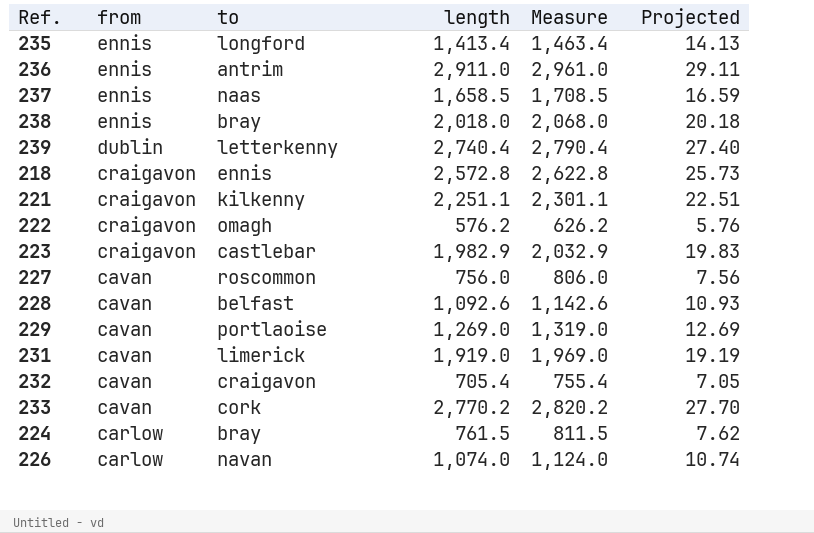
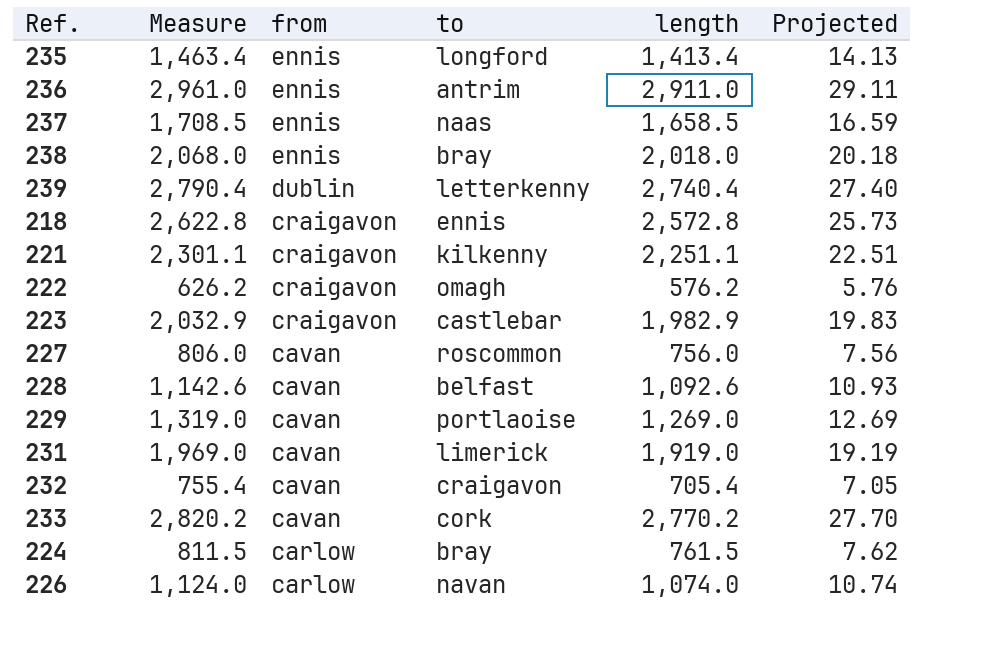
column Measure | position: 5 -> 2

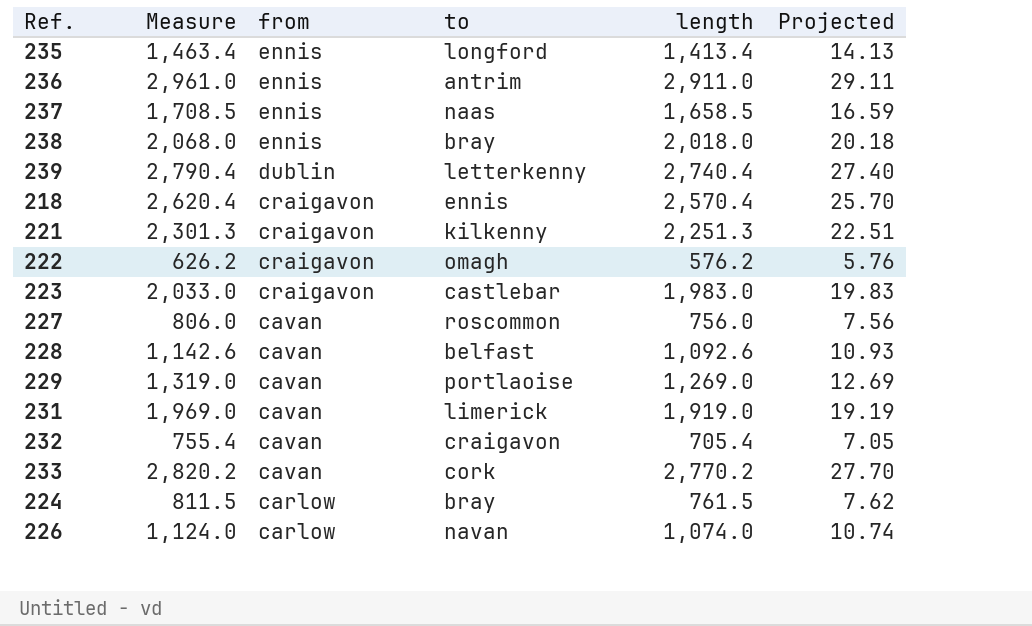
218 | Measure: 2,622.8 -> 2,620.4
218 | length: 2,572.8 -> 2,570.4
218 | Projected: 25.73 -> 25.70
221 | Measure: 2,301.1 -> 2,301.3
221 | length: 2,251.1 -> 2,251.3
223 | Measure: 2,032.9 -> 2,033.0
223 | length: 1,982.9 -> 1,983.0

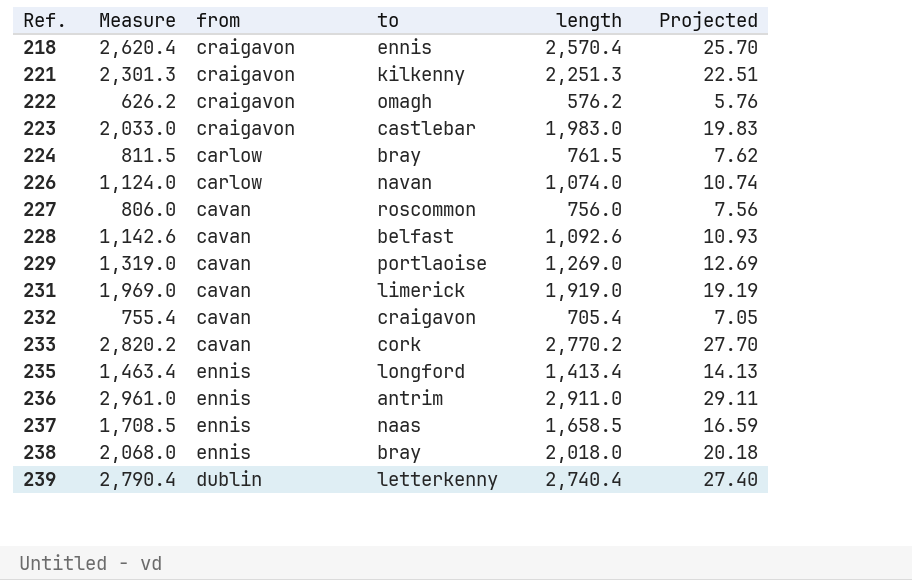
row order: from descending -> Ref. ascending

